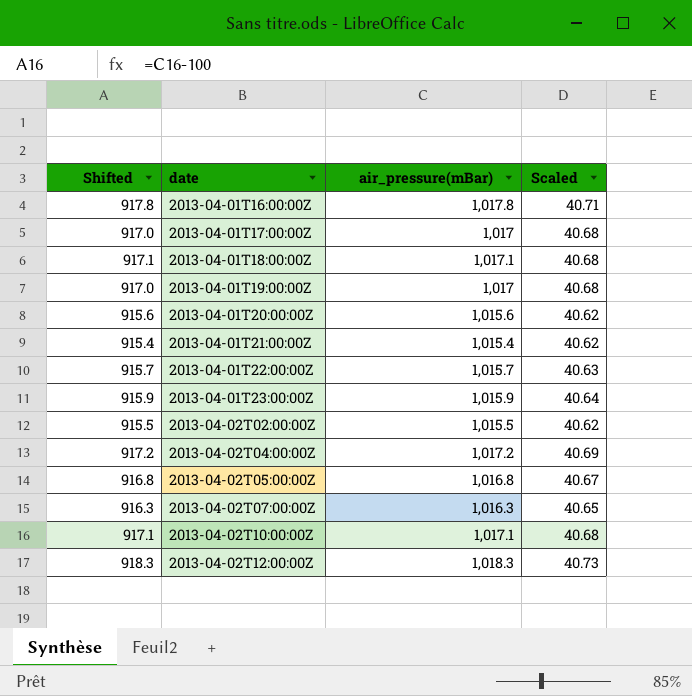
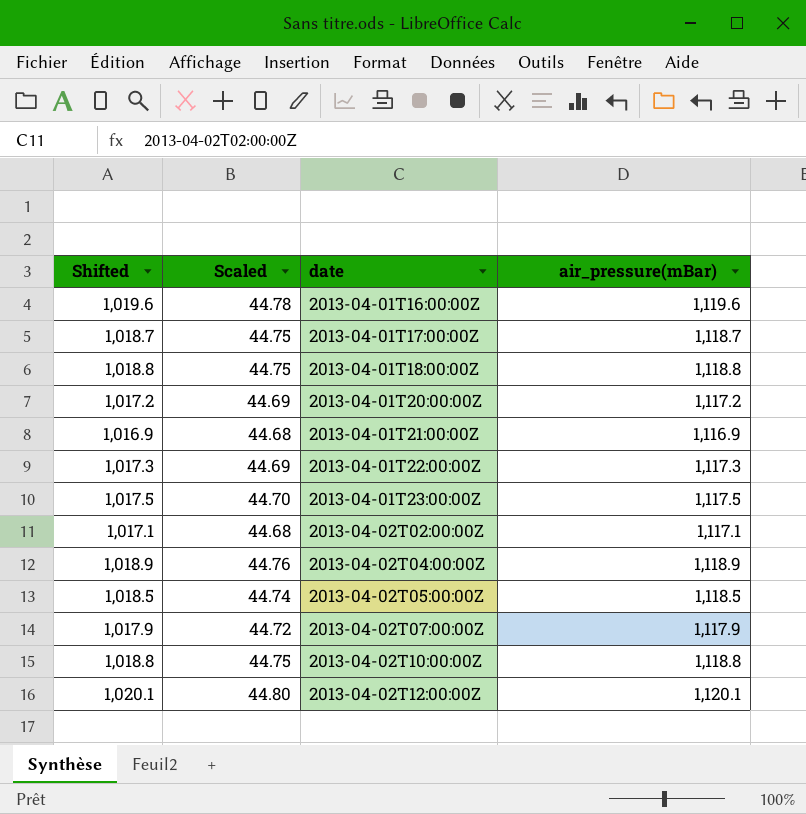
column Scaled | position: 4 -> 2
row 2013-04-01T19:00:00Z: 917.0 | 1,017 | 40.68 -> none
2013-04-01T16:00:00Z | Shifted: 917.8 -> 1,019.6
2013-04-01T16:00:00Z | Scaled: 40.71 -> 44.78
2013-04-01T16:00:00Z | air_pressure(mBar): 1,017.8 -> 1,119.6
2013-04-01T17:00:00Z | Shifted: 917.0 -> 1,018.7
2013-04-01T17:00:00Z | Scaled: 40.68 -> 44.75
2013-04-01T17:00:00Z | air_pressure(mBar): 1,017 -> 1,118.7
2013-04-01T18:00:00Z | Shifted: 917.1 -> 1,018.8
2013-04-01T18:00:00Z | Scaled: 40.68 -> 44.75
2013-04-01T18:00:00Z | air_pressure(mBar): 1,017.1 -> 1,118.8
2013-04-01T20:00:00Z | Shifted: 915.6 -> 1,017.2
2013-04-01T20:00:00Z | Scaled: 40.62 -> 44.69
2013-04-01T20:00:00Z | air_pressure(mBar): 1,015.6 -> 1,117.2
2013-04-01T21:00:00Z | Shifted: 915.4 -> 1,016.9
2013-04-01T21:00:00Z | Scaled: 40.62 -> 44.68
2013-04-01T21:00:00Z | air_pressure(mBar): 1,015.4 -> 1,116.9
2013-04-01T22:00:00Z | Shifted: 915.7 -> 1,017.3
2013-04-01T22:00:00Z | Scaled: 40.63 -> 44.69
2013-04-01T22:00:00Z | air_pressure(mBar): 1,015.7 -> 1,117.3
2013-04-01T23:00:00Z | Shifted: 915.9 -> 1,017.5
2013-04-01T23:00:00Z | Scaled: 40.64 -> 44.70
2013-04-01T23:00:00Z | air_pressure(mBar): 1,015.9 -> 1,117.5
2013-04-02T02:00:00Z | Shifted: 915.5 -> 1,017.1
2013-04-02T02:00:00Z | Scaled: 40.62 -> 44.68
2013-04-02T02:00:00Z | air_pressure(mBar): 1,015.5 -> 1,117.1
2013-04-02T04:00:00Z | Shifted: 917.2 -> 1,018.9
2013-04-02T04:00:00Z | Scaled: 40.69 -> 44.76
2013-04-02T04:00:00Z | air_pressure(mBar): 1,017.2 -> 1,118.9
2013-04-02T05:00:00Z | Shifted: 916.8 -> 1,018.5
2013-04-02T05:00:00Z | Scaled: 40.67 -> 44.74
2013-04-02T05:00:00Z | air_pressure(mBar): 1,016.8 -> 1,118.5
2013-04-02T07:00:00Z | Shifted: 916.3 -> 1,017.9
2013-04-02T07:00:00Z | Scaled: 40.65 -> 44.72
2013-04-02T07:00:00Z | air_pressure(mBar): 1,016.3 -> 1,117.9
2013-04-02T10:00:00Z | Shifted: 917.1 -> 1,018.8
2013-04-02T10:00:00Z | Scaled: 40.68 -> 44.75
2013-04-02T10:00:00Z | air_pressure(mBar): 1,017.1 -> 1,118.8
2013-04-02T12:00:00Z | Shifted: 918.3 -> 1,020.1
2013-04-02T12:00:00Z | Scaled: 40.73 -> 44.80
2013-04-02T12:00:00Z | air_pressure(mBar): 1,018.3 -> 1,120.1

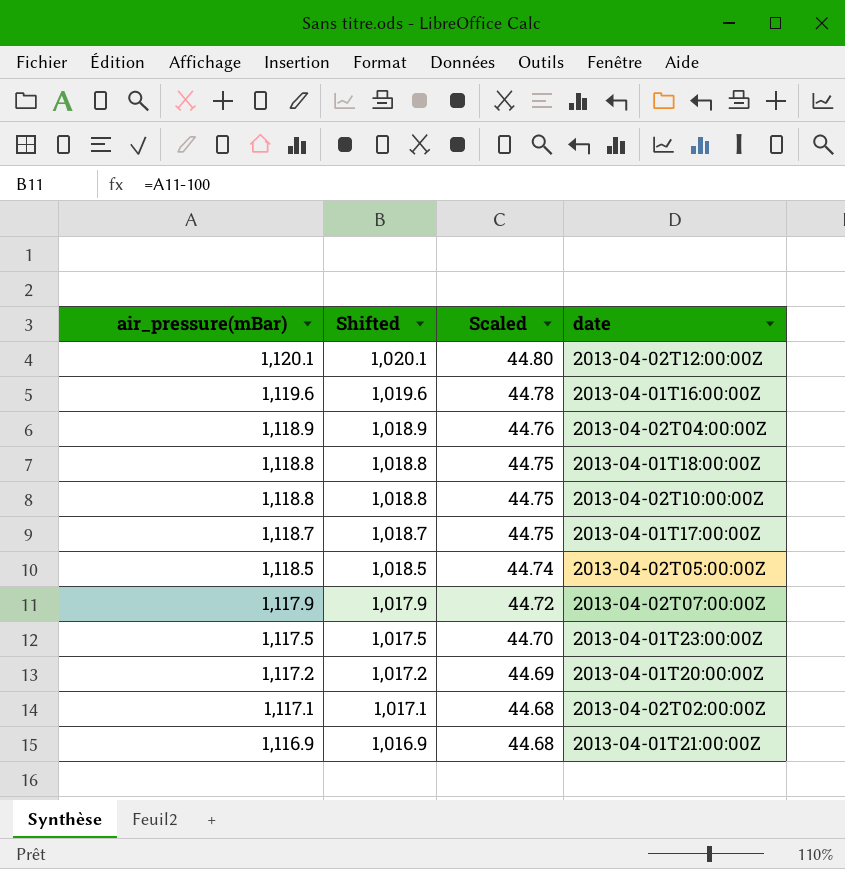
row order: date ascending -> air_pressure(mBar) descending
column air_pressure(mBar) | position: 4 -> 1
row 2013-04-01T22:00:00Z: 1,017.3 | 44.69 | 1,117.3 -> none

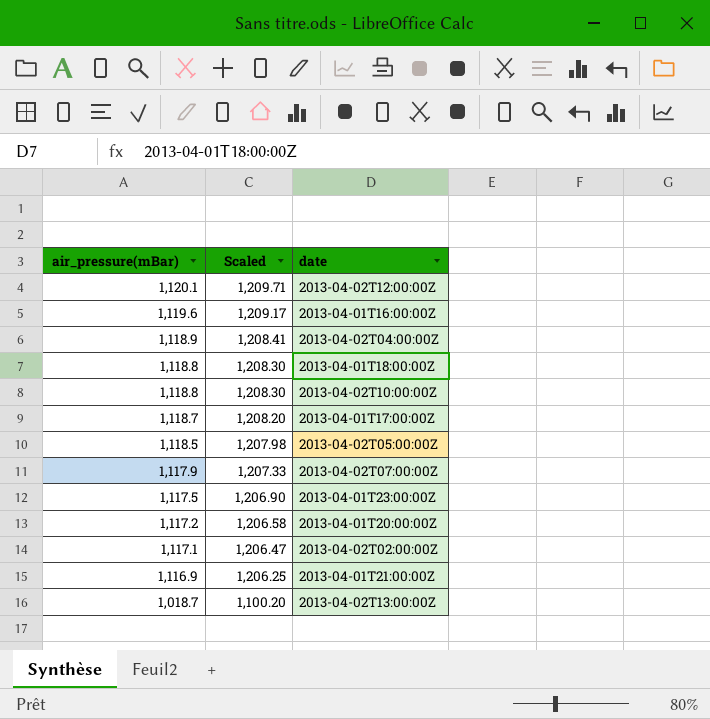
column Shifted | formula: [air_pressure(mBar)] - 100 -> none
column Scaled | formula: [air_pressure(mBar)] * 0.04 -> [air_pressure(mBar)] * 1.08
row 2013-04-02T13:00:00Z: none -> 1,018.7 | 1,100.20

